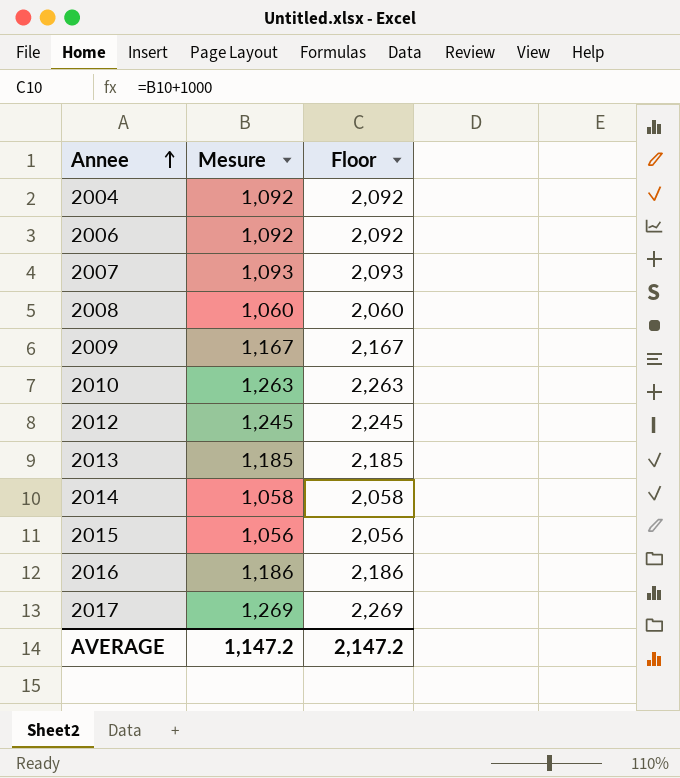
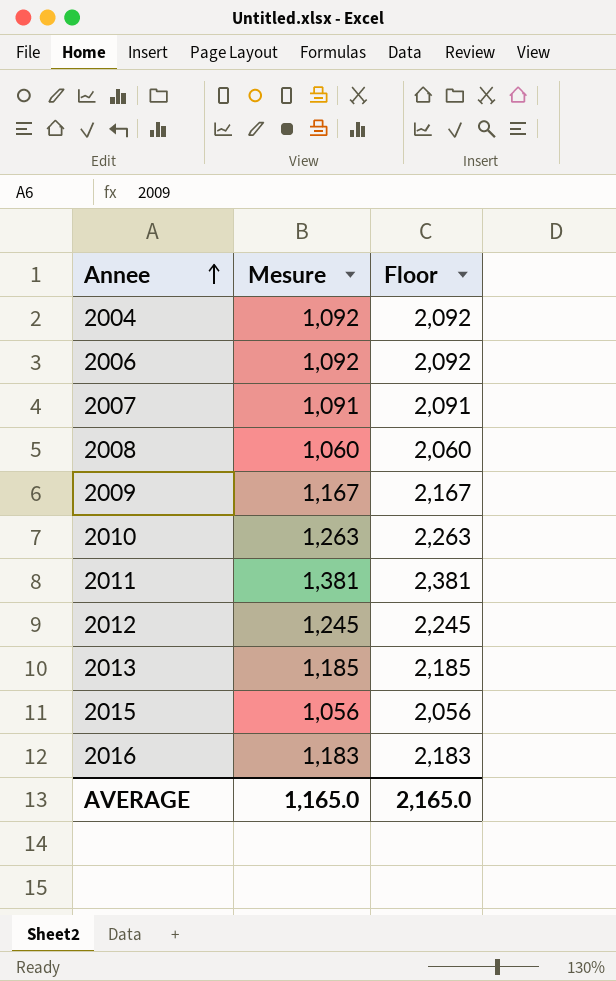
row 2014: 1,058 | 2,058 -> none
row 2017: 1,269 | 2,269 -> none
2007 | Mesure: 1,093 -> 1,091
2007 | Floor: 2,093 -> 2,091
row 2011: none -> 1,381 | 2,381
2016 | Mesure: 1,186 -> 1,183
2016 | Floor: 2,186 -> 2,183
AVERAGE | Mesure: 1,147.2 -> 1,165.0
AVERAGE | Floor: 2,147.2 -> 2,165.0

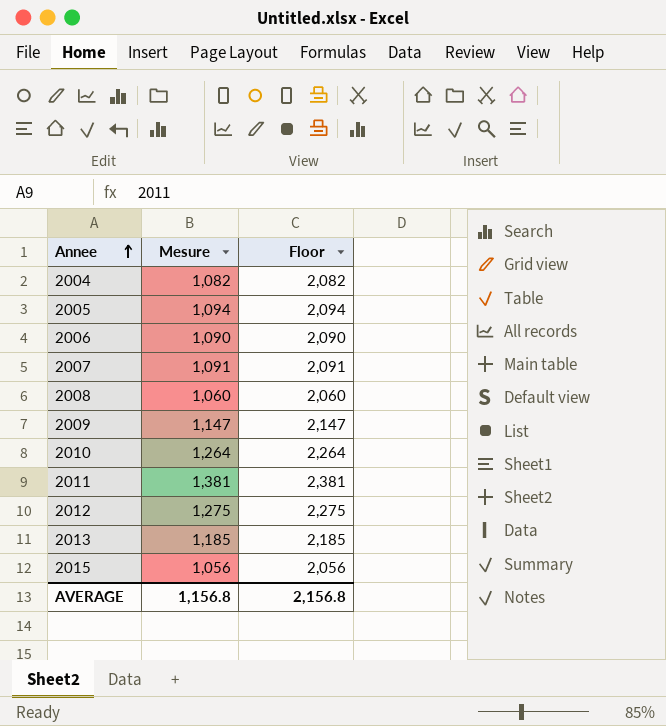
row 2016: 1,183 | 2,183 -> none
2004 | Mesure: 1,092 -> 1,082
2004 | Floor: 2,092 -> 2,082
row 2005: none -> 1,094 | 2,094
2006 | Mesure: 1,092 -> 1,090
2006 | Floor: 2,092 -> 2,090
2009 | Mesure: 1,167 -> 1,147
2009 | Floor: 2,167 -> 2,147
2010 | Mesure: 1,263 -> 1,264
2010 | Floor: 2,263 -> 2,264
2012 | Mesure: 1,245 -> 1,275
2012 | Floor: 2,245 -> 2,275
AVERAGE | Mesure: 1,165.0 -> 1,156.8
AVERAGE | Floor: 2,165.0 -> 2,156.8

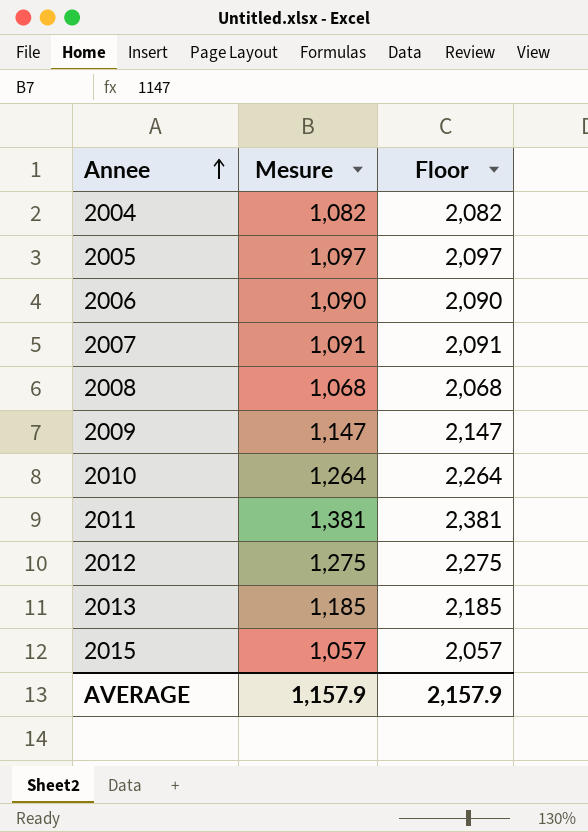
2005 | Mesure: 1,094 -> 1,097
2005 | Floor: 2,094 -> 2,097
2008 | Mesure: 1,060 -> 1,068
2008 | Floor: 2,060 -> 2,068
2015 | Mesure: 1,056 -> 1,057
2015 | Floor: 2,056 -> 2,057
AVERAGE | Mesure: 1,156.8 -> 1,157.9
AVERAGE | Floor: 2,156.8 -> 2,157.9

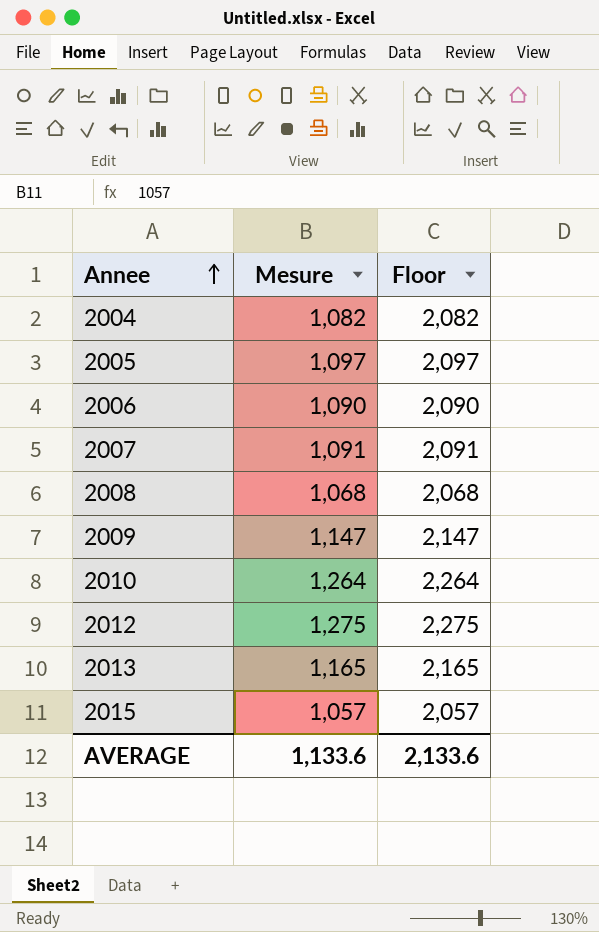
row 2011: 1,381 | 2,381 -> none
2013 | Mesure: 1,185 -> 1,165
2013 | Floor: 2,185 -> 2,165
AVERAGE | Mesure: 1,157.9 -> 1,133.6
AVERAGE | Floor: 2,157.9 -> 2,133.6

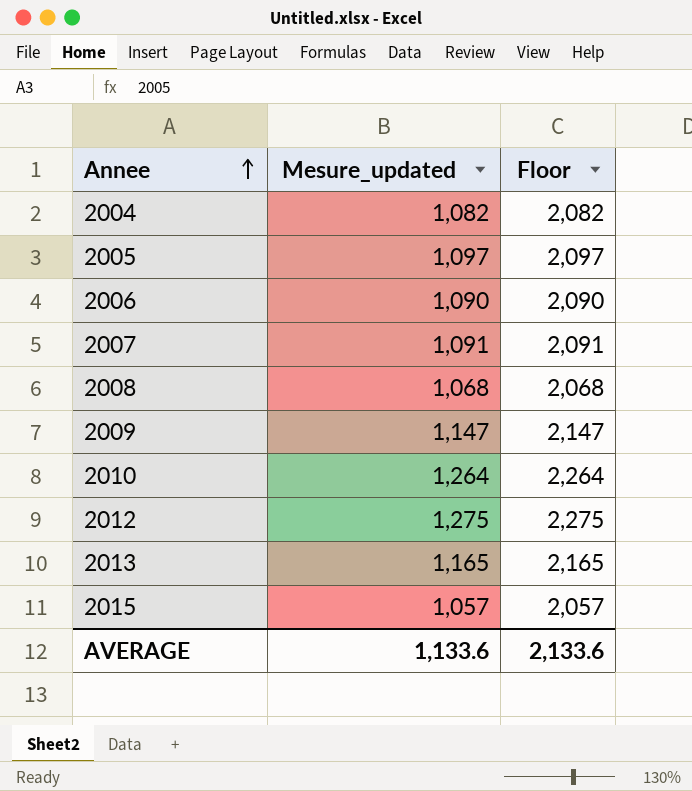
column name: Mesure -> Mesure_updated

